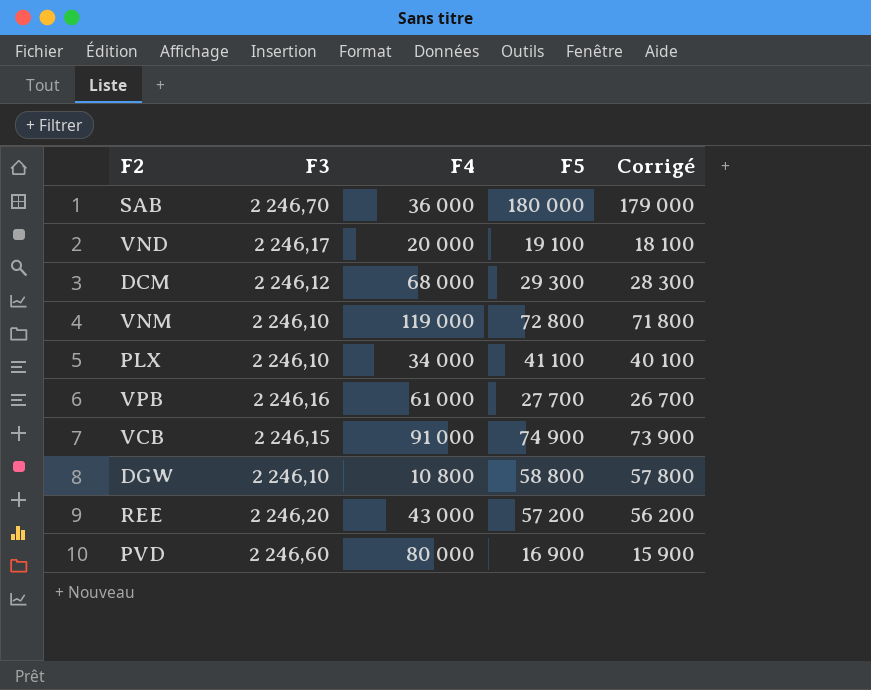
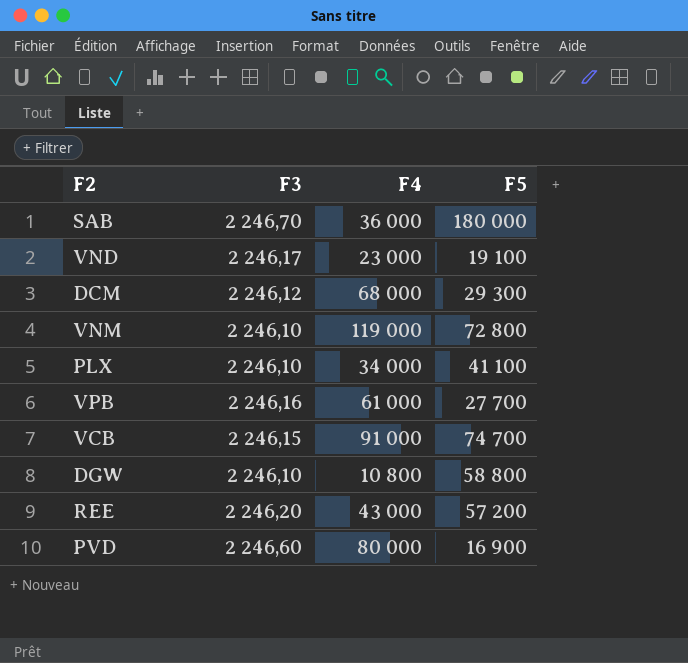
column Corrigé | formula: [F5] - 1000 -> none
VND | F4: 20 000 -> 23 000
VCB | F5: 74 900 -> 74 700

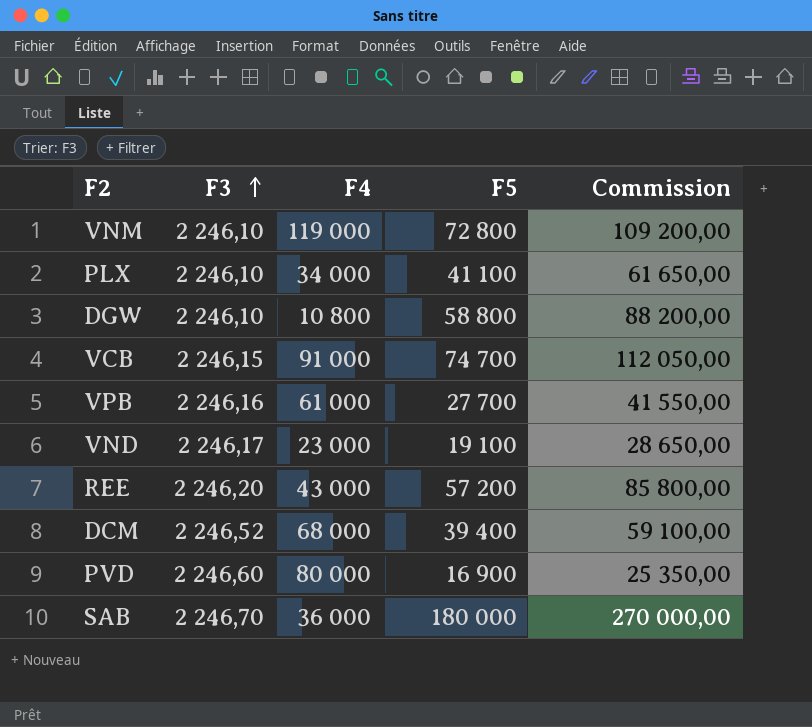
row order: none -> F3 ascending
column Commission | formula: none -> [F5] * 1,5
DCM | F3: 2 246,12 -> 2 246,52
DCM | F5: 29 300 -> 39 400

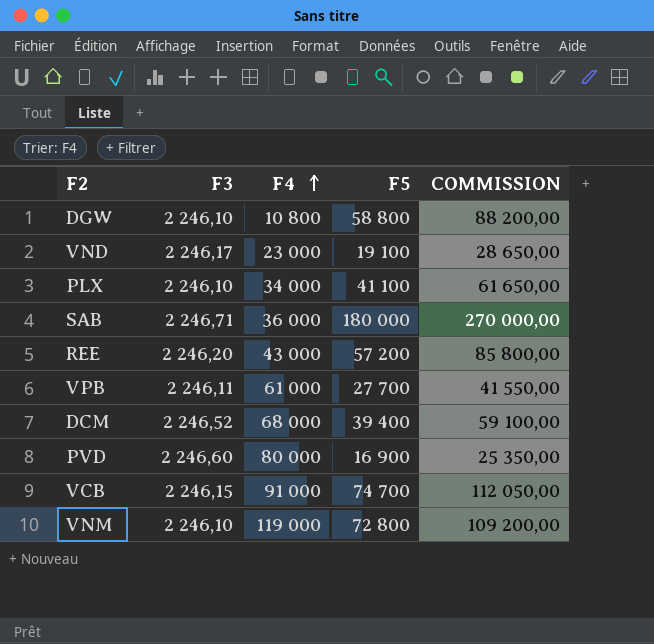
row order: F3 ascending -> F4 ascending
column name: Commission -> COMMISSION
SAB | F3: 2 246,70 -> 2 246,71
VPB | F3: 2 246,16 -> 2 246,11

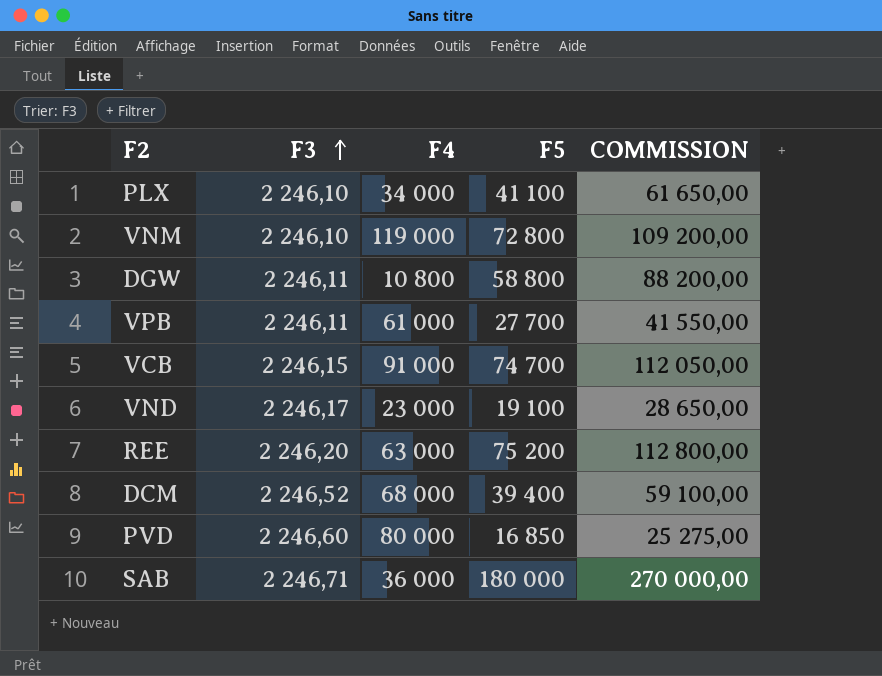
row order: F4 ascending -> F3 ascending
DGW | F3: 2 246,10 -> 2 246,11
REE | F4: 43 000 -> 63 000
REE | F5: 57 200 -> 75 200
REE | COMMISSION: 85 800,00 -> 112 800,00
PVD | F5: 16 900 -> 16 850
PVD | COMMISSION: 25 350,00 -> 25 275,00

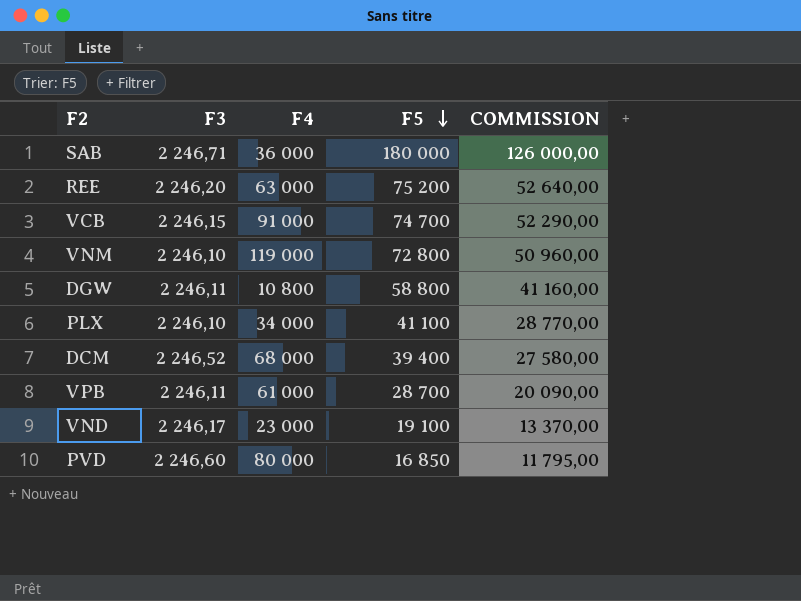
row order: F3 ascending -> F5 descending
column COMMISSION | formula: [F5] * 1,5 -> [F5] * 0,7
VPB | F5: 27 700 -> 28 700

